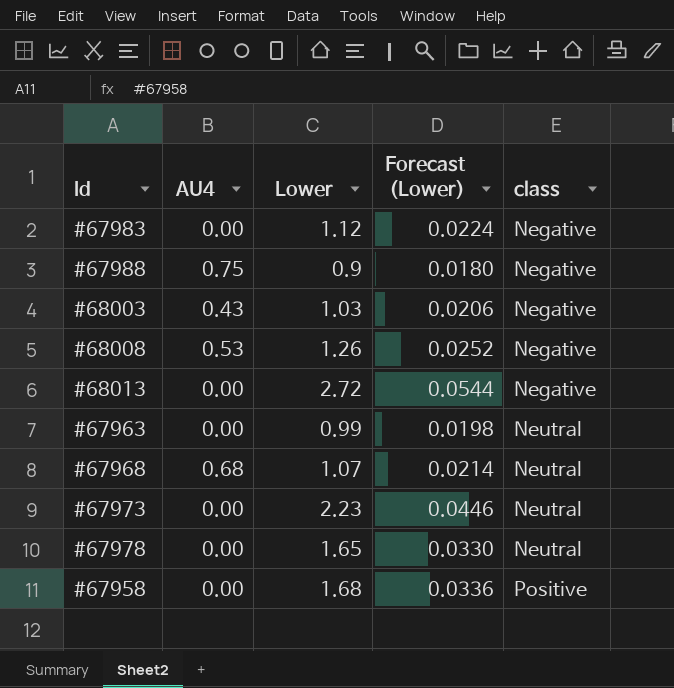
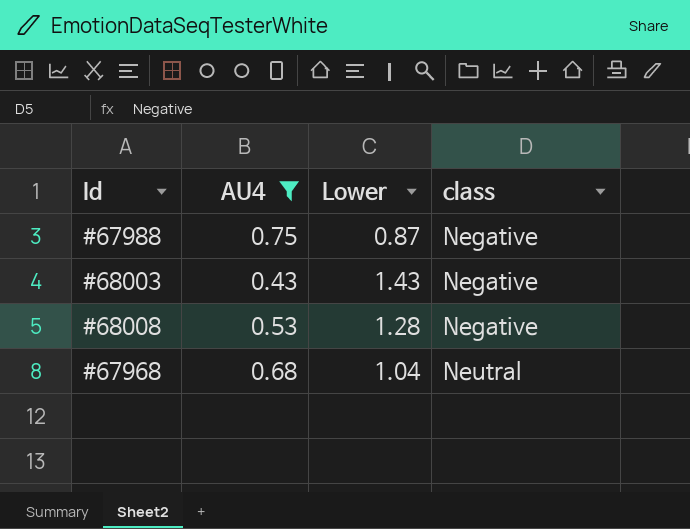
filter: none -> AU4 != 0.00
column Forecast (Lower) | formula: [Lower] * 0.02 -> none
#67988 | Lower: 0.9 -> 0.87
#68003 | Lower: 1.03 -> 1.43
#68008 | Lower: 1.26 -> 1.28
#67968 | Lower: 1.07 -> 1.04

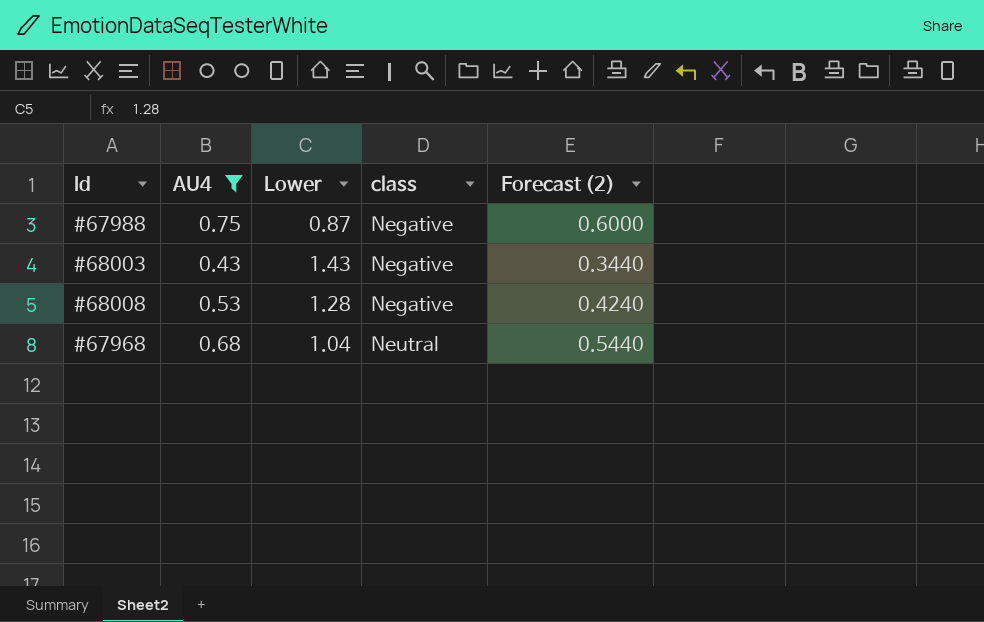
column Forecast (2) | formula: none -> [AU4] * 0.8

